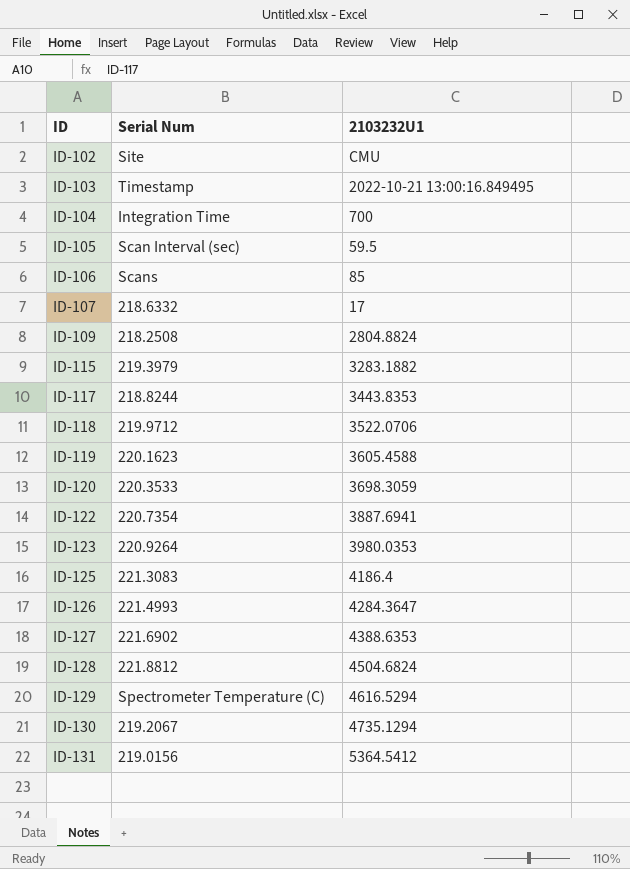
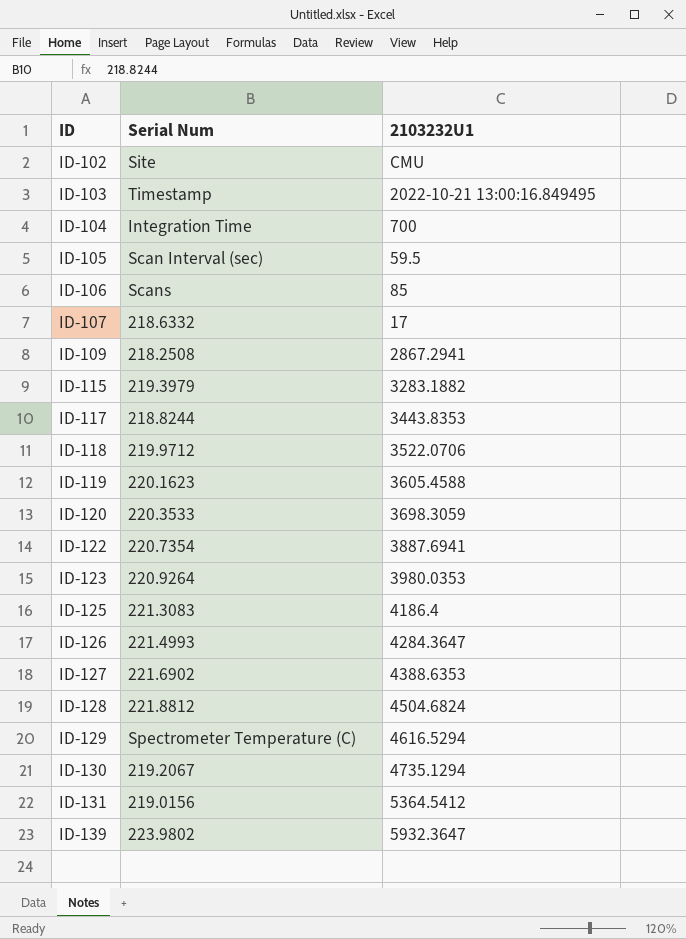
ID-109 | 2103232U1: 2804.8824 -> 2867.2941
row ID-139: none -> 223.9802 | 5932.3647

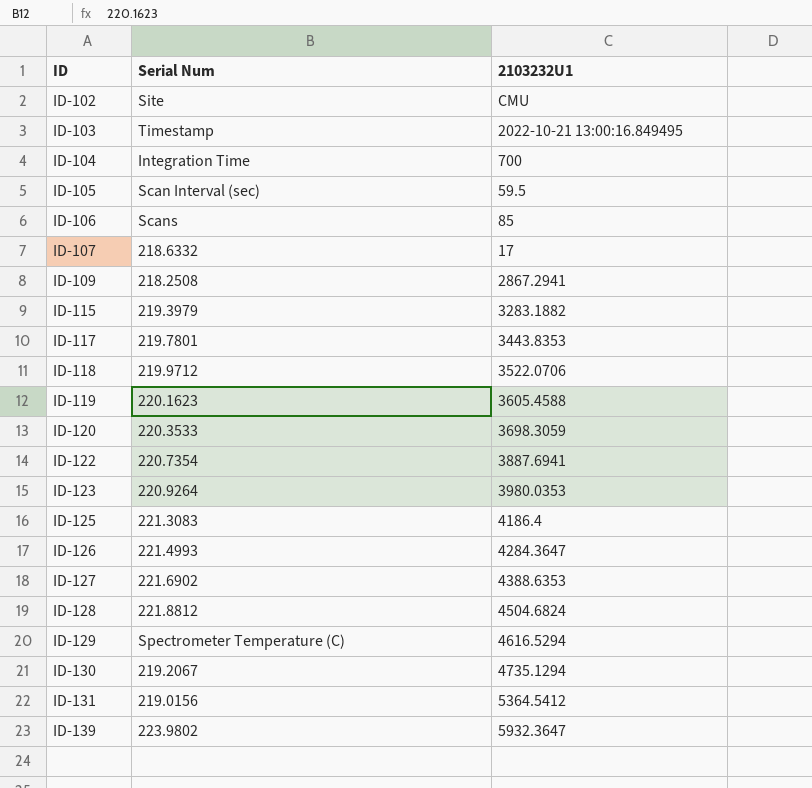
ID-117 | Serial Num: 218.8244 -> 219.7801

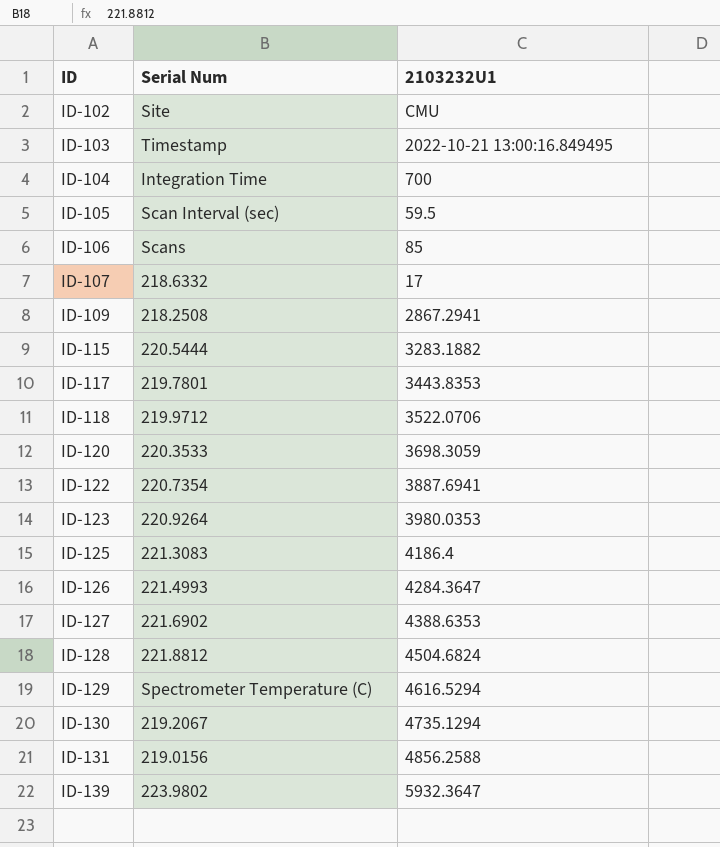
row ID-119: 220.1623 | 3605.4588 -> none
ID-115 | Serial Num: 219.3979 -> 220.5444
ID-131 | 2103232U1: 5364.5412 -> 4856.2588

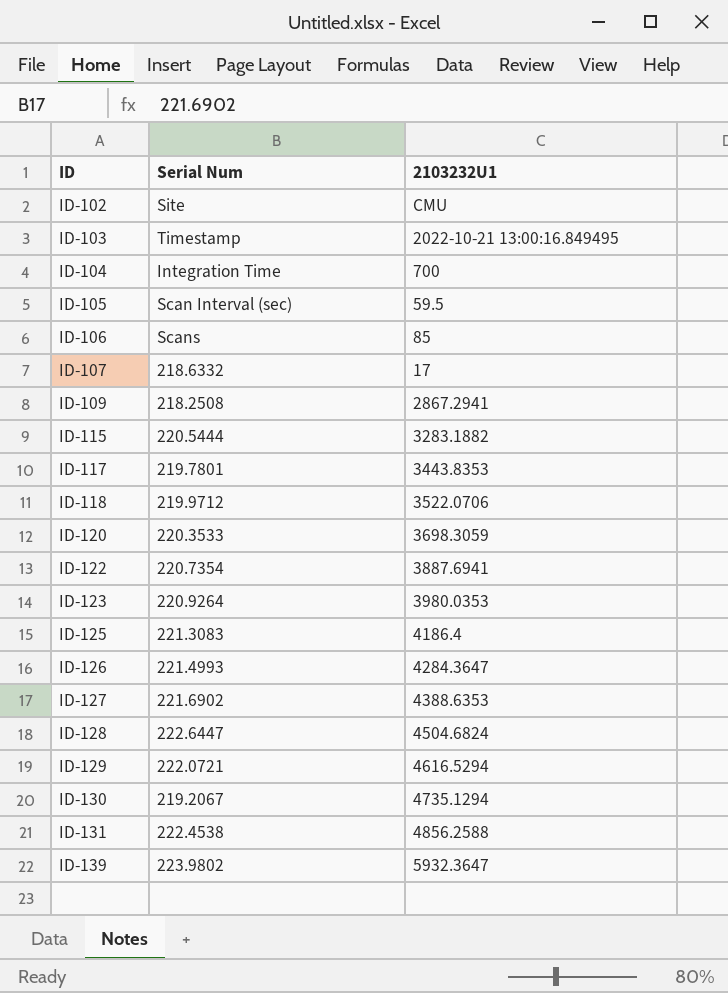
ID-128 | Serial Num: 221.8812 -> 222.6447
ID-129 | Serial Num: Spectrometer Temperature (C) -> 222.0721
ID-131 | Serial Num: 219.0156 -> 222.4538

